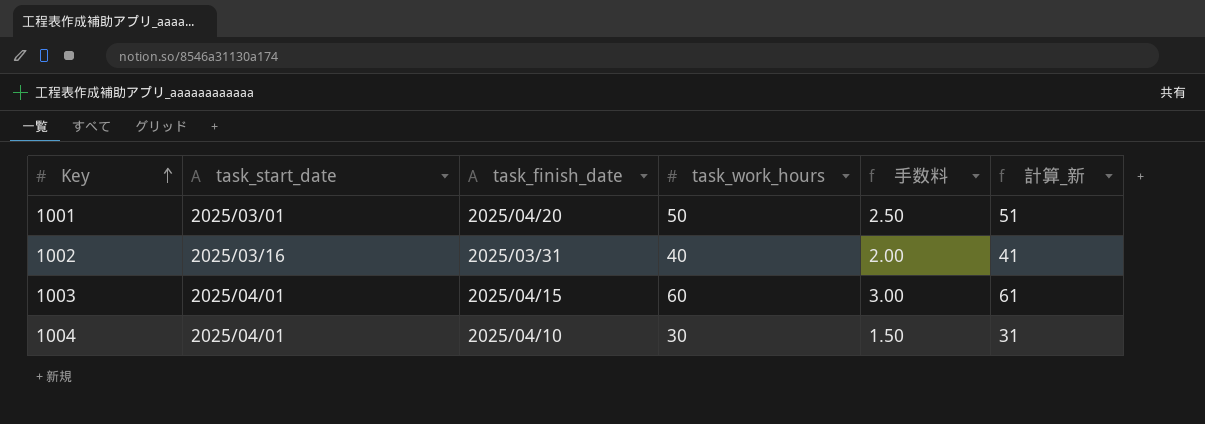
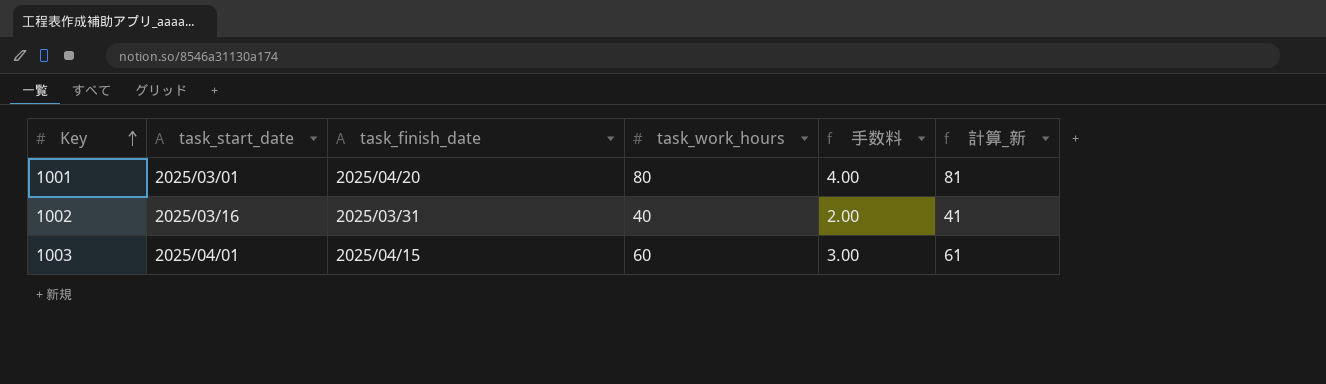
row 1004: 2025/04/01 | 2025/04/10 | 30 | 1.50 | 31 -> none
1001 | task_work_hours: 50 -> 80
1001 | 手数料: 2.50 -> 4.00
1001 | 計算_新: 51 -> 81

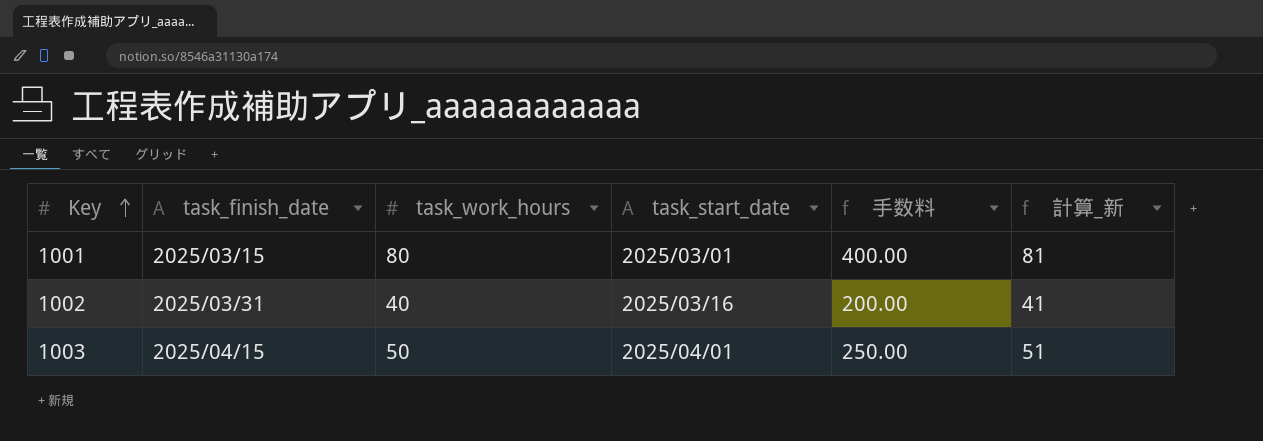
column task_start_date | position: 2 -> 4
column 手数料 | formula: [task_work_hours] * 0.05 -> [task_work_hours] * 5
1001 | task_finish_date: 2025/04/20 -> 2025/03/15
1003 | task_work_hours: 60 -> 50
1003 | 計算_新: 61 -> 51

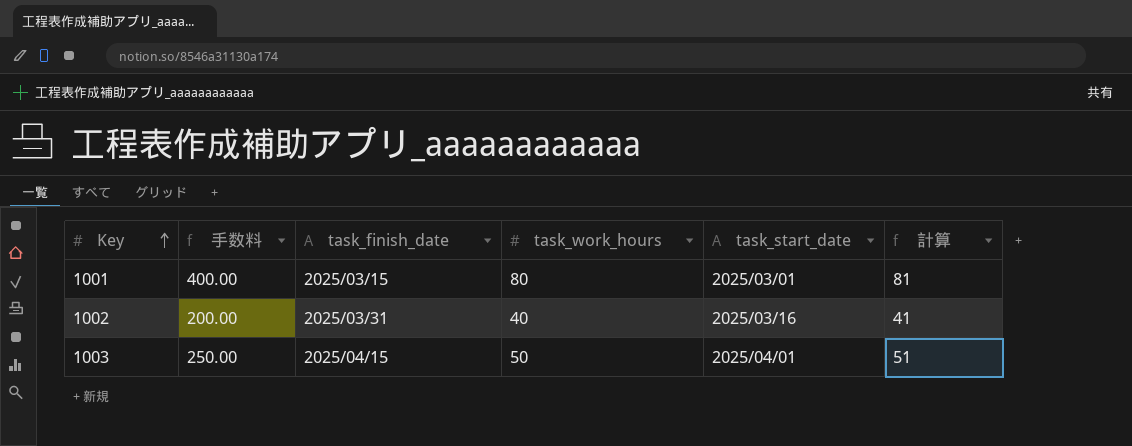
column 手数料 | position: 5 -> 2
column name: 計算_新 -> 計算

